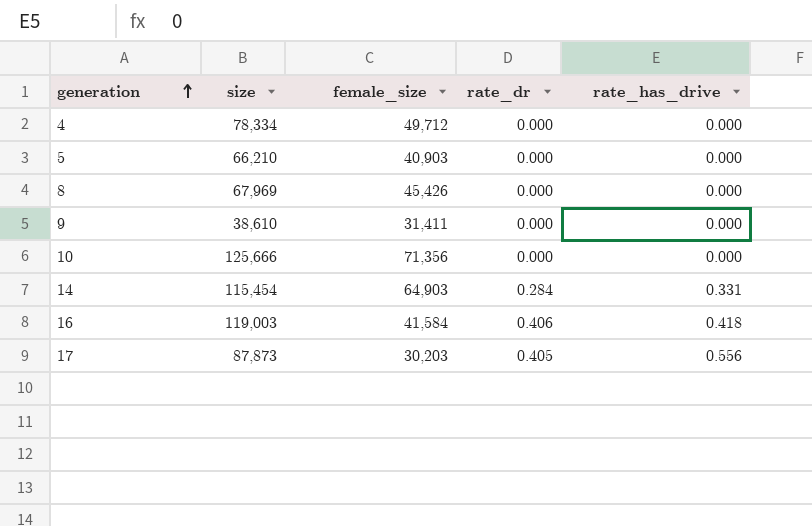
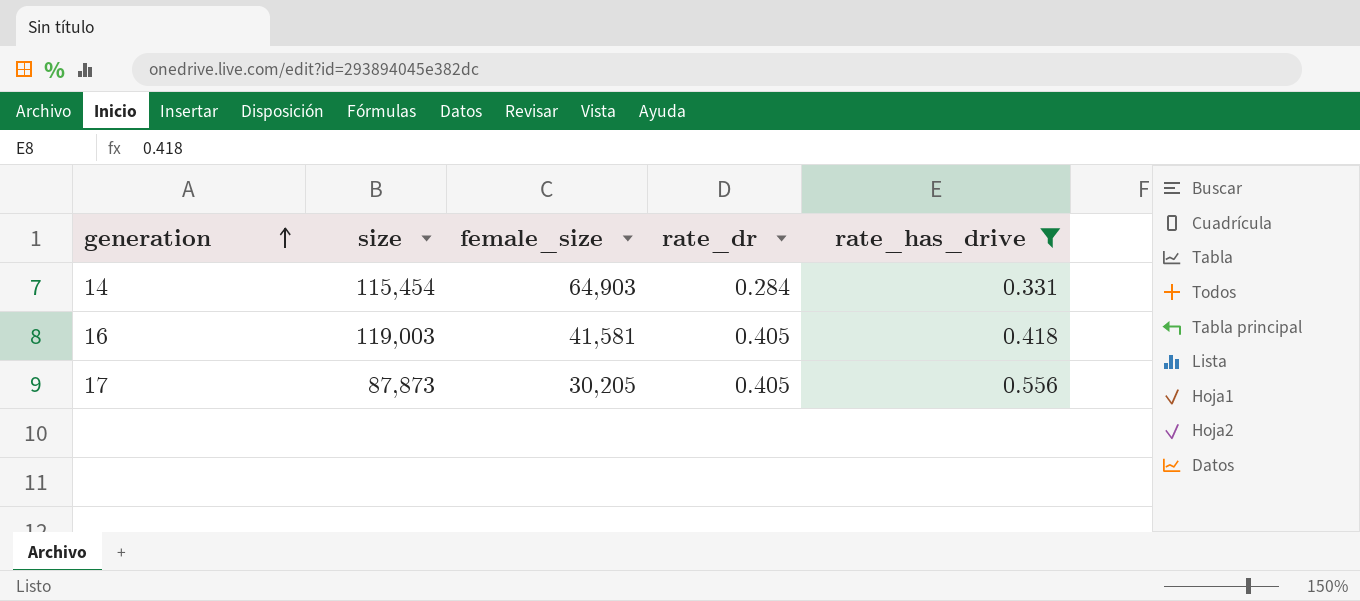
filter: none -> rate_has_drive != 0.000
16 | female_size: 41,584 -> 41,581
16 | rate_dr: 0.406 -> 0.405
17 | female_size: 30,203 -> 30,205

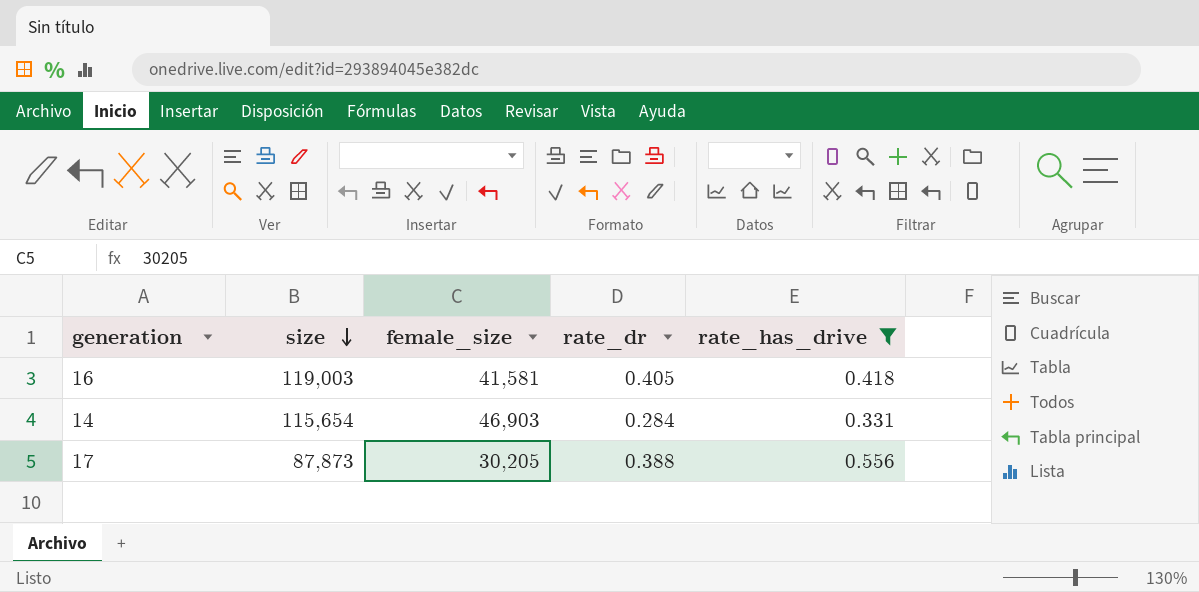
row order: generation ascending -> size descending
14 | size: 115,454 -> 115,654
14 | female_size: 64,903 -> 46,903
17 | rate_dr: 0.405 -> 0.388

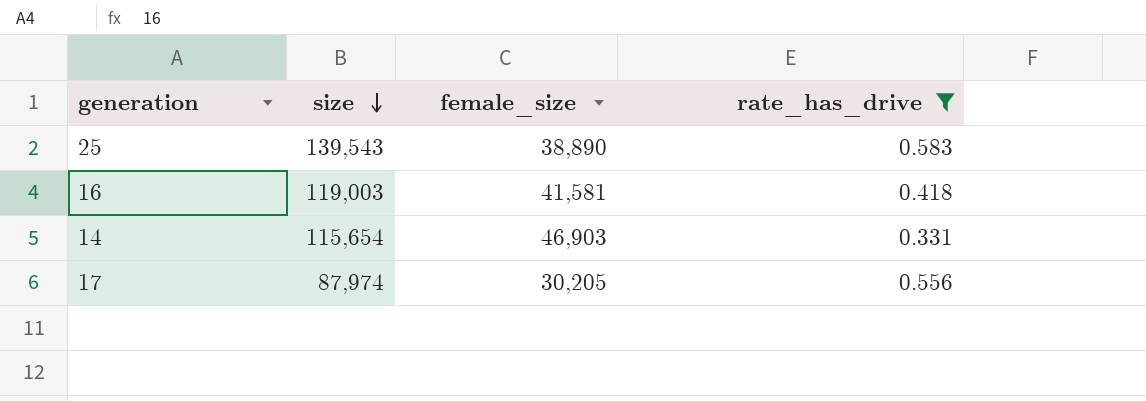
column rate_dr | position: 4 -> none
row 25: none -> 139,543 | 38,890 | 0.583
17 | size: 87,873 -> 87,974

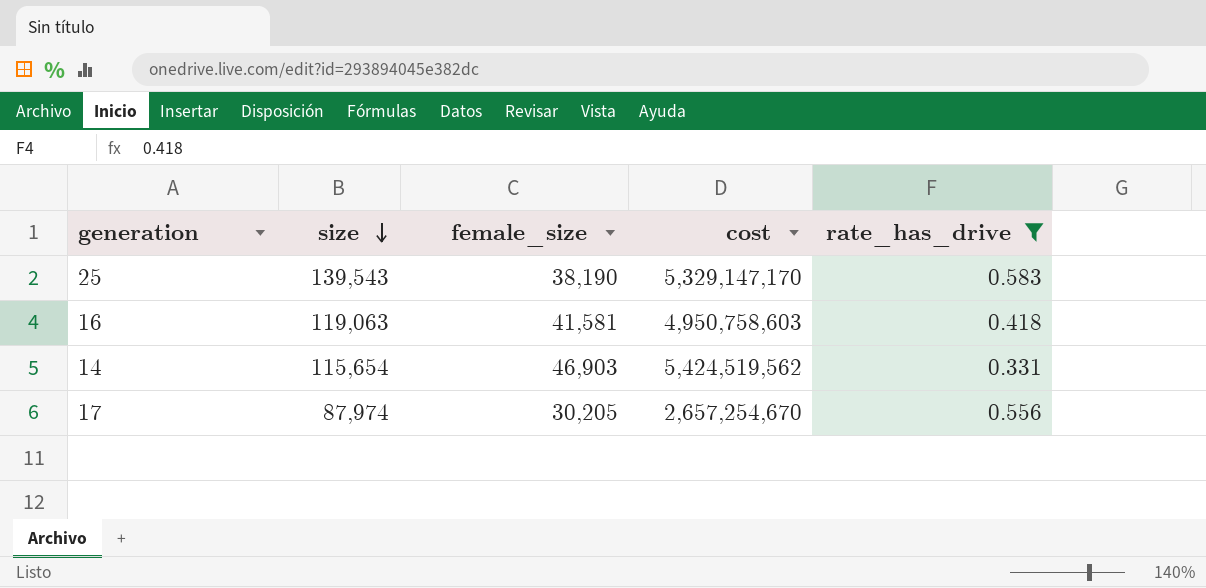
column cost | formula: none -> [size] * [female_size]
25 | female_size: 38,890 -> 38,190
16 | size: 119,003 -> 119,063

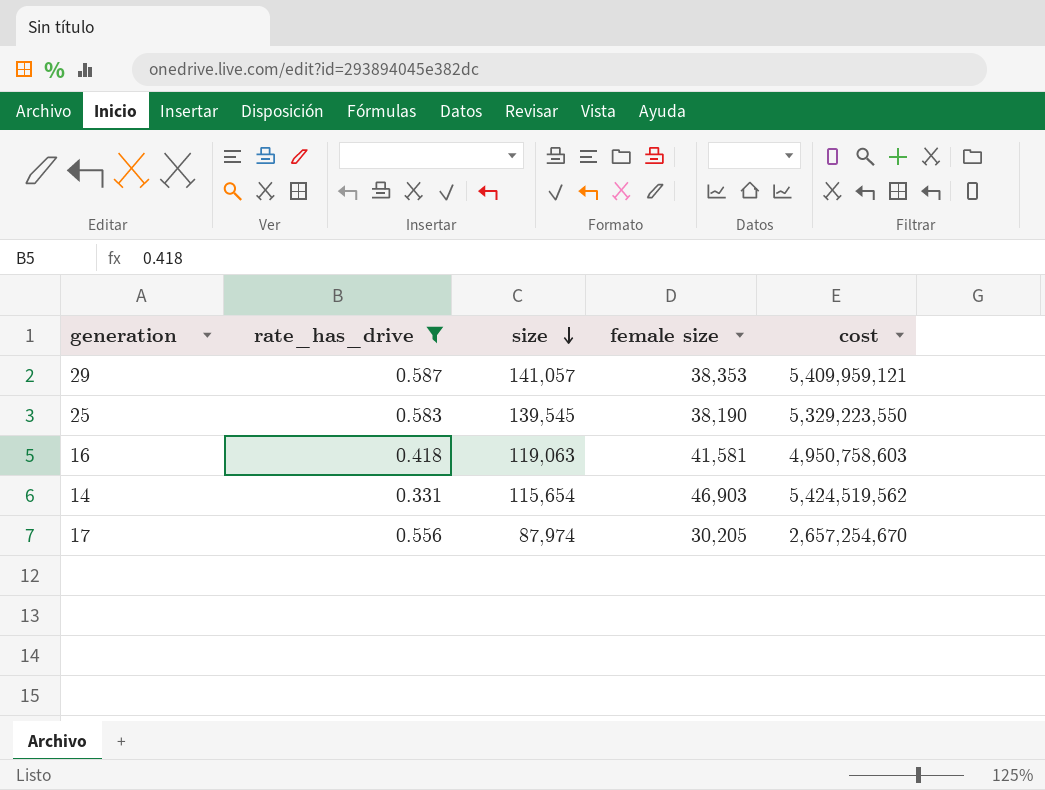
column rate_has_drive | position: 5 -> 2
column name: female_size -> female size
row 29: none -> 0.587 | 141,057 | 38,353 | 5,409,959,121
25 | size: 139,543 -> 139,545
25 | cost: 5,329,147,170 -> 5,329,223,550

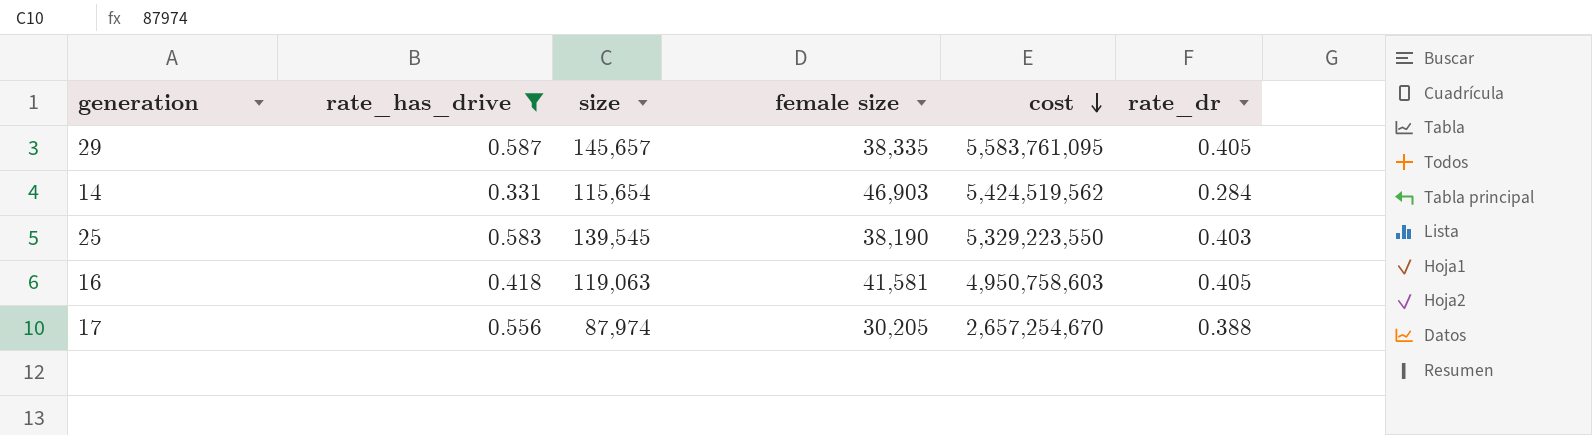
row order: size descending -> cost descending
column rate_dr | position: none -> 6
29 | size: 141,057 -> 145,657
29 | female size: 38,353 -> 38,335
29 | cost: 5,409,959,121 -> 5,583,761,095

